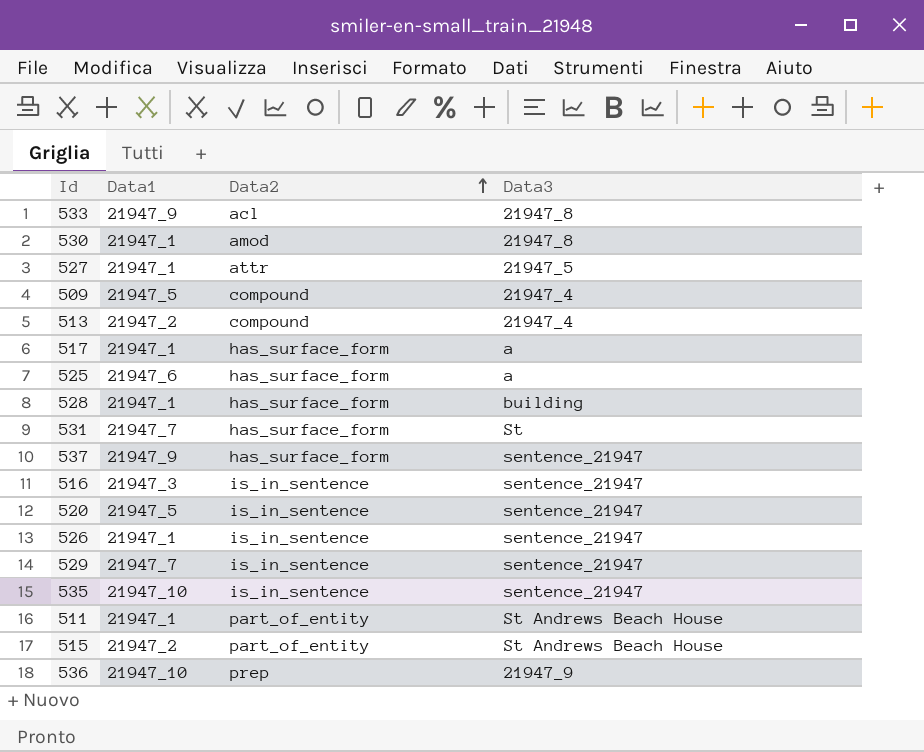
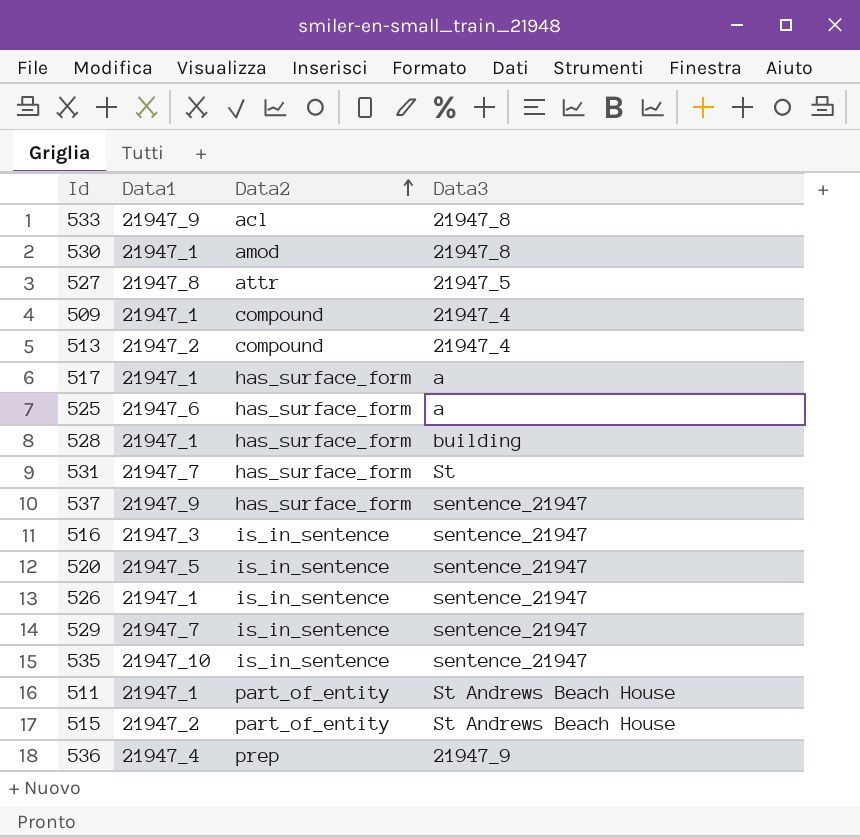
527 | Data1: 21947_1 -> 21947_8
509 | Data1: 21947_5 -> 21947_1
536 | Data1: 21947_10 -> 21947_4

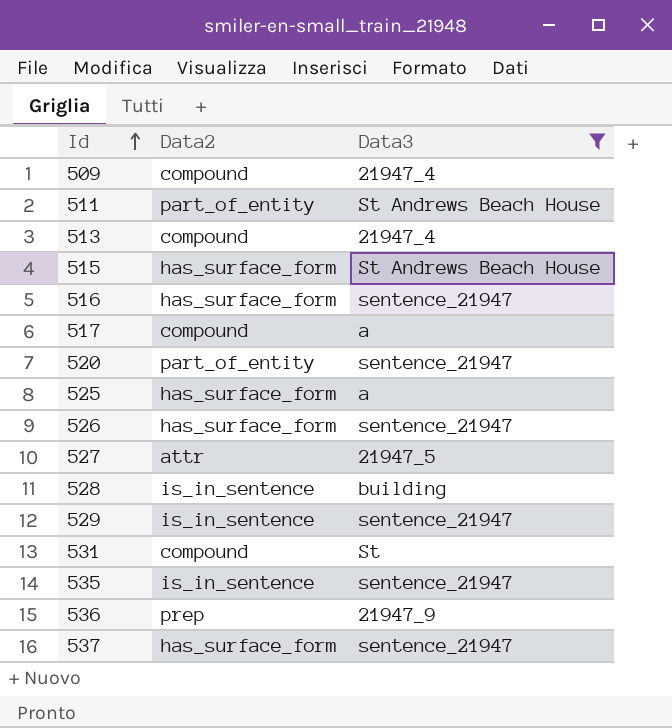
filter: none -> Data3 != 21947_8
row order: Data2 ascending -> Id ascending
column Data1 | position: 2 -> none
515 | Data2: part_of_entity -> has_surface_form
516 | Data2: is_in_sentence -> has_surface_form
517 | Data2: has_surface_form -> compound
520 | Data2: is_in_sentence -> part_of_entity
526 | Data2: is_in_sentence -> has_surface_form
528 | Data2: has_surface_form -> is_in_sentence
531 | Data2: has_surface_form -> compound

